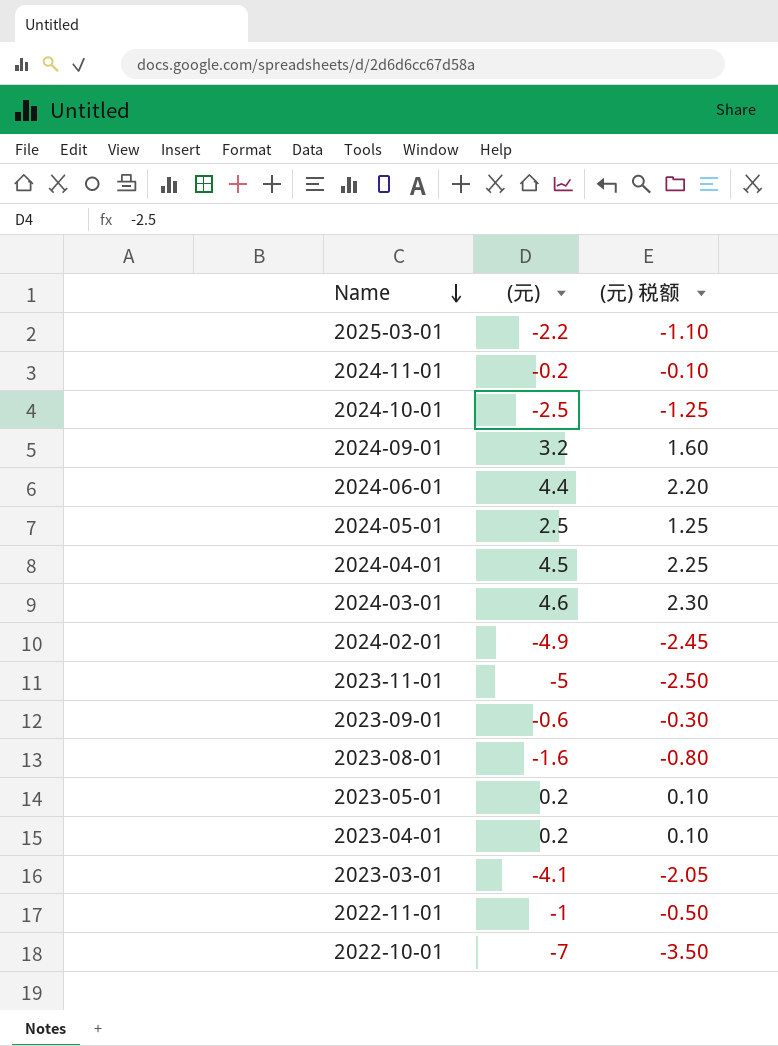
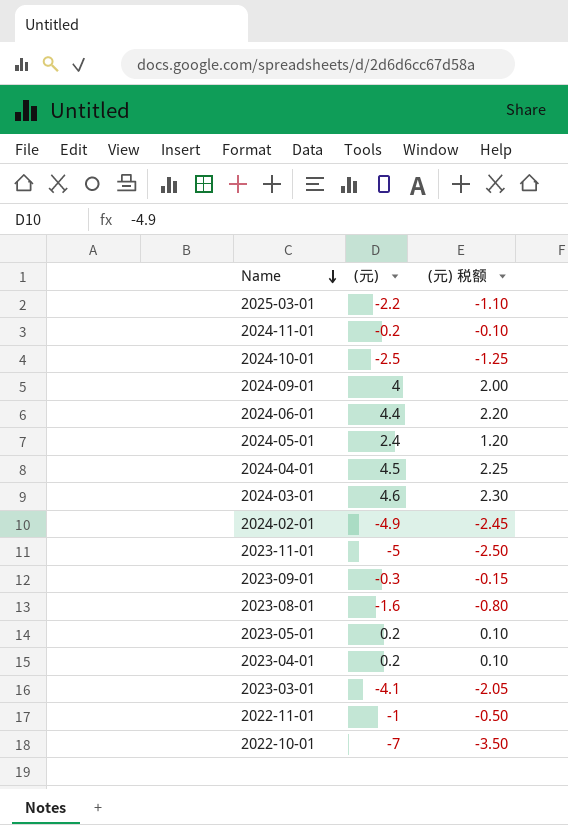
2024-09-01 | (元): 3.2 -> 4
2024-09-01 | (元) 税额: 1.60 -> 2.00
2024-05-01 | (元): 2.5 -> 2.4
2024-05-01 | (元) 税额: 1.25 -> 1.20
2023-09-01 | (元): -0.6 -> -0.3
2023-09-01 | (元) 税额: -0.30 -> -0.15

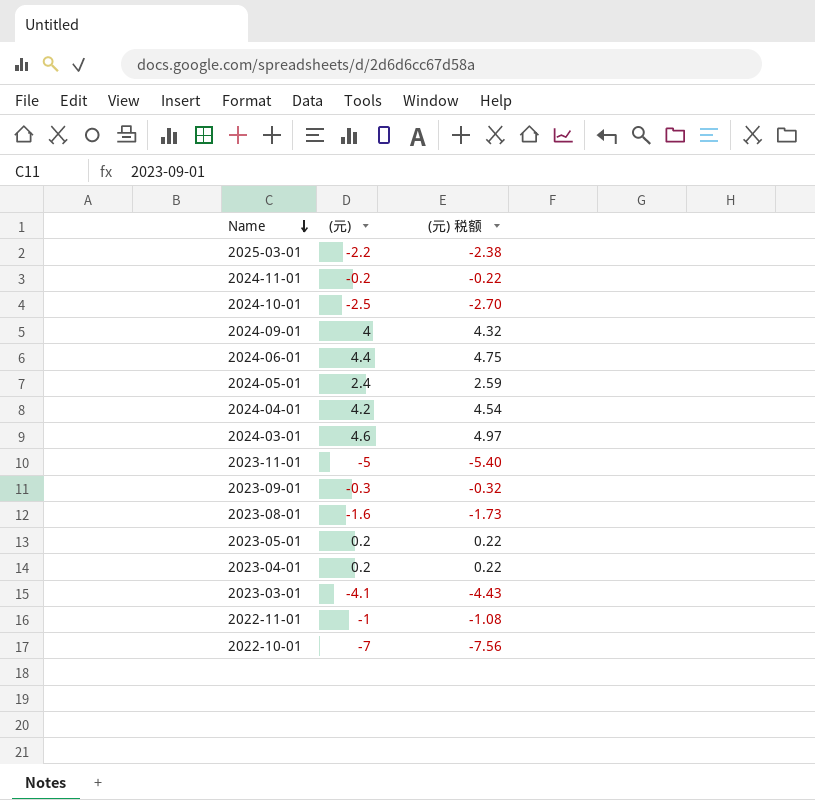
column (元) 税额 | formula: [(元)] * 0.5 -> [(元)] * 1.08
row 2024-02-01: -4.9 | -2.45 -> none
2024-04-01 | (元): 4.5 -> 4.2

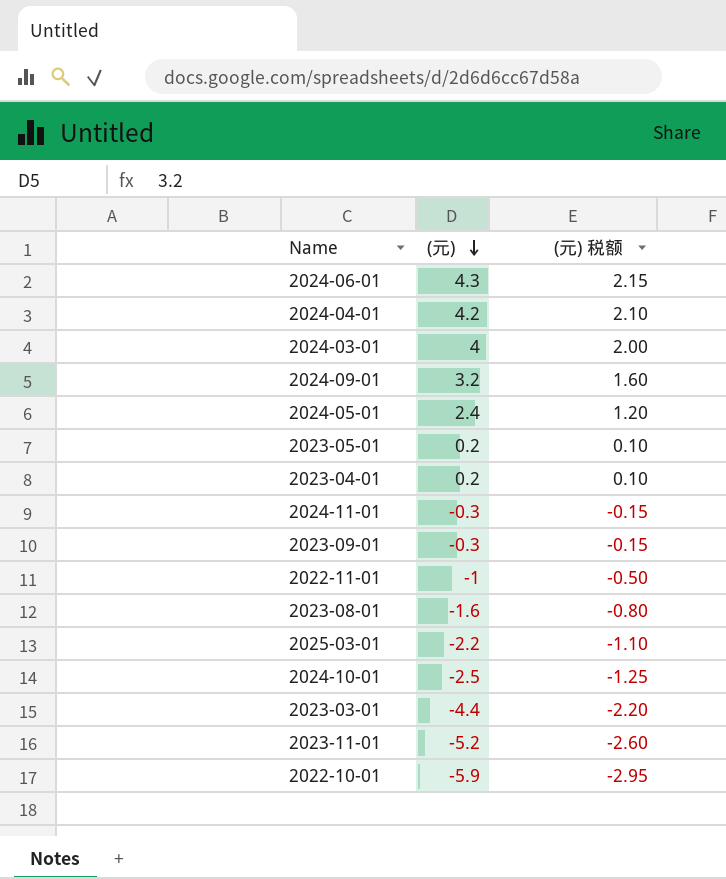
row order: Name descending -> (元) descending
column (元) 税额 | formula: [(元)] * 1.08 -> [(元)] * 0.5
2024-06-01 | (元): 4.4 -> 4.3
2024-03-01 | (元): 4.6 -> 4
2024-09-01 | (元): 4 -> 3.2
2024-11-01 | (元): -0.2 -> -0.3
2023-03-01 | (元): -4.1 -> -4.4
2023-11-01 | (元): -5 -> -5.2
2022-10-01 | (元): -7 -> -5.9

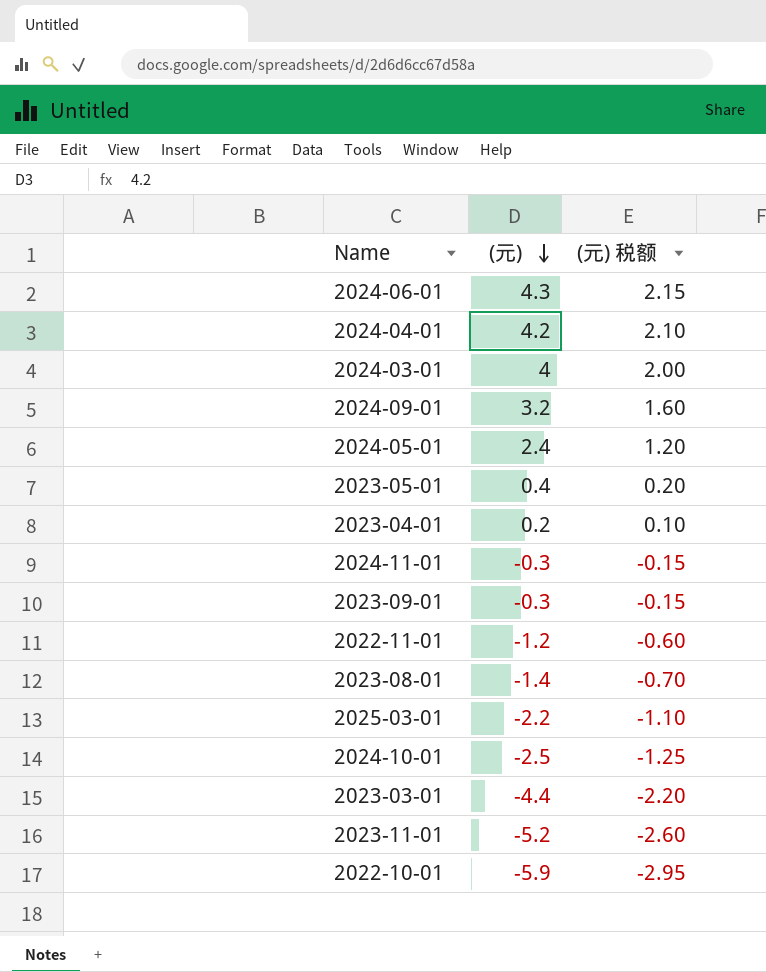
2023-05-01 | (元): 0.2 -> 0.4
2023-05-01 | (元) 税额: 0.10 -> 0.20
2022-11-01 | (元): -1 -> -1.2
2022-11-01 | (元) 税额: -0.50 -> -0.60
2023-08-01 | (元): -1.6 -> -1.4
2023-08-01 | (元) 税额: -0.80 -> -0.70

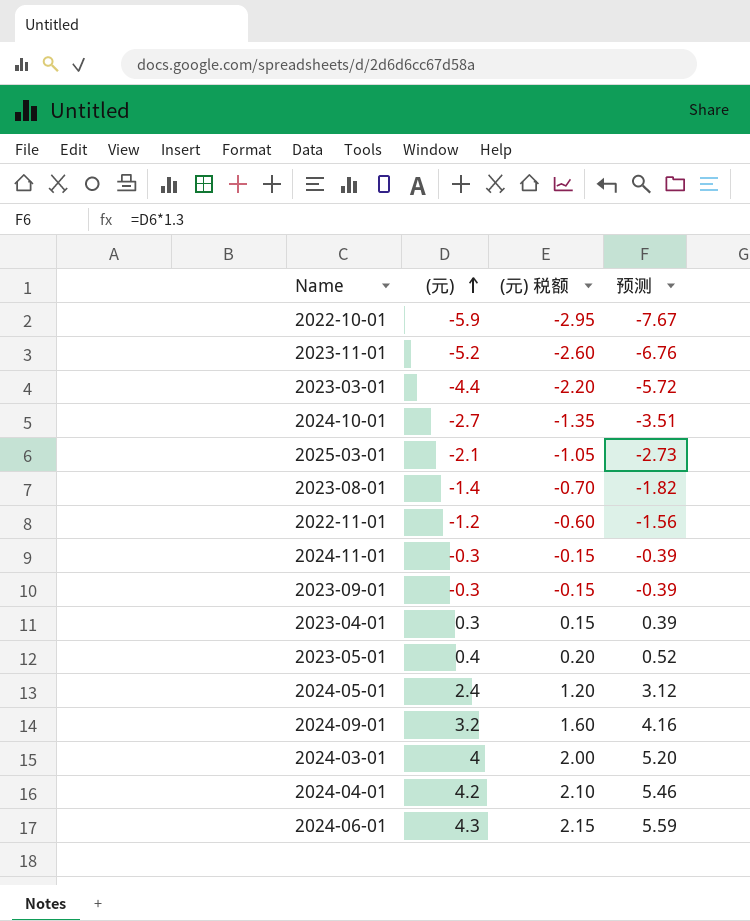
row order: (元) descending -> (元) ascending
column 预测 | formula: none -> [(元)] * 1.3
2024-10-01 | (元): -2.5 -> -2.7
2024-10-01 | (元) 税额: -1.25 -> -1.35
2025-03-01 | (元): -2.2 -> -2.1
2025-03-01 | (元) 税额: -1.10 -> -1.05
2023-04-01 | (元): 0.2 -> 0.3
2023-04-01 | (元) 税额: 0.10 -> 0.15

